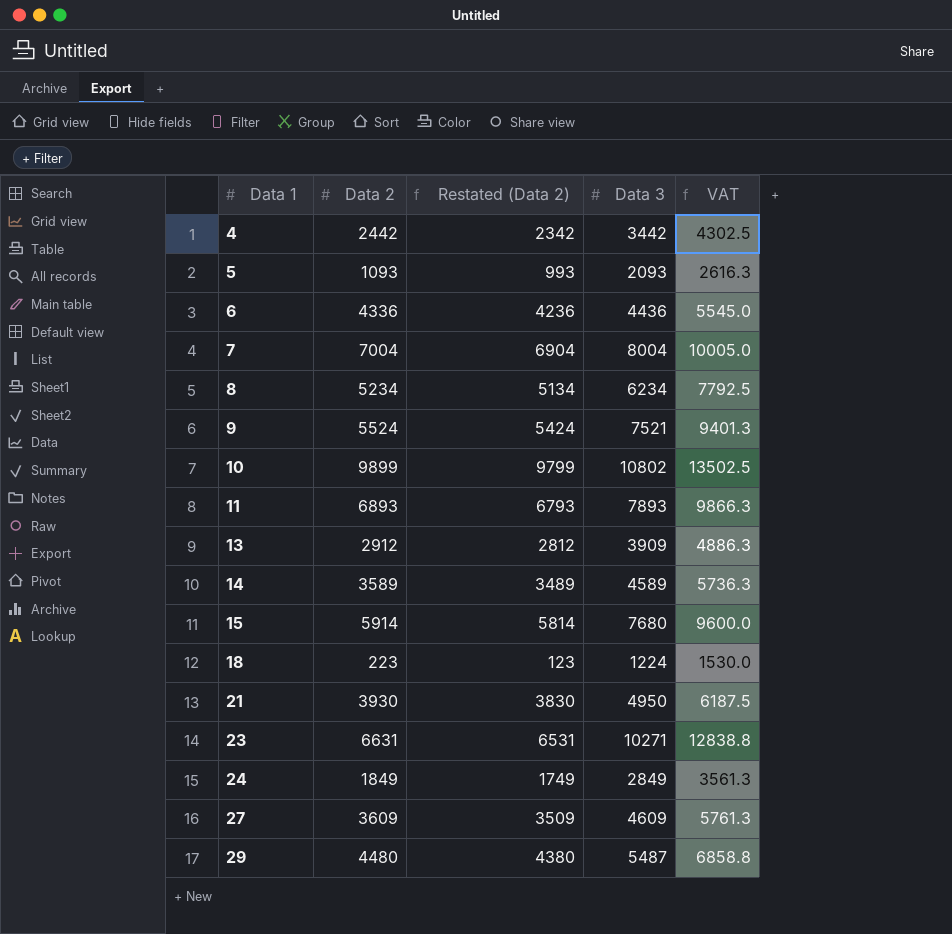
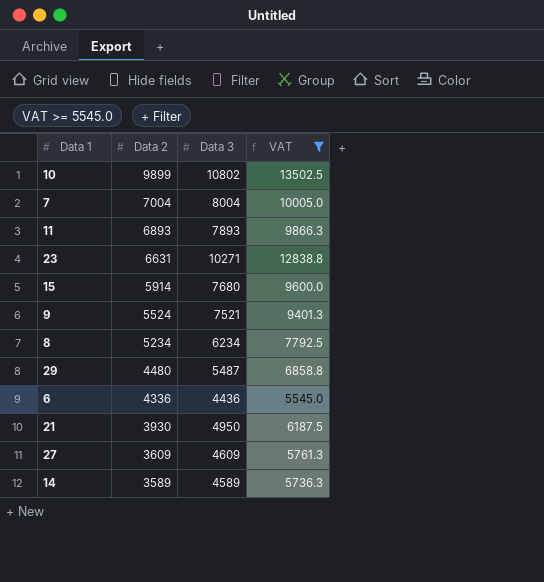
filter: none -> VAT >= 5545.0
row order: Data 1 ascending -> Data 2 descending
column Restated (Data 2) | formula: [Data 2] - 100 -> none

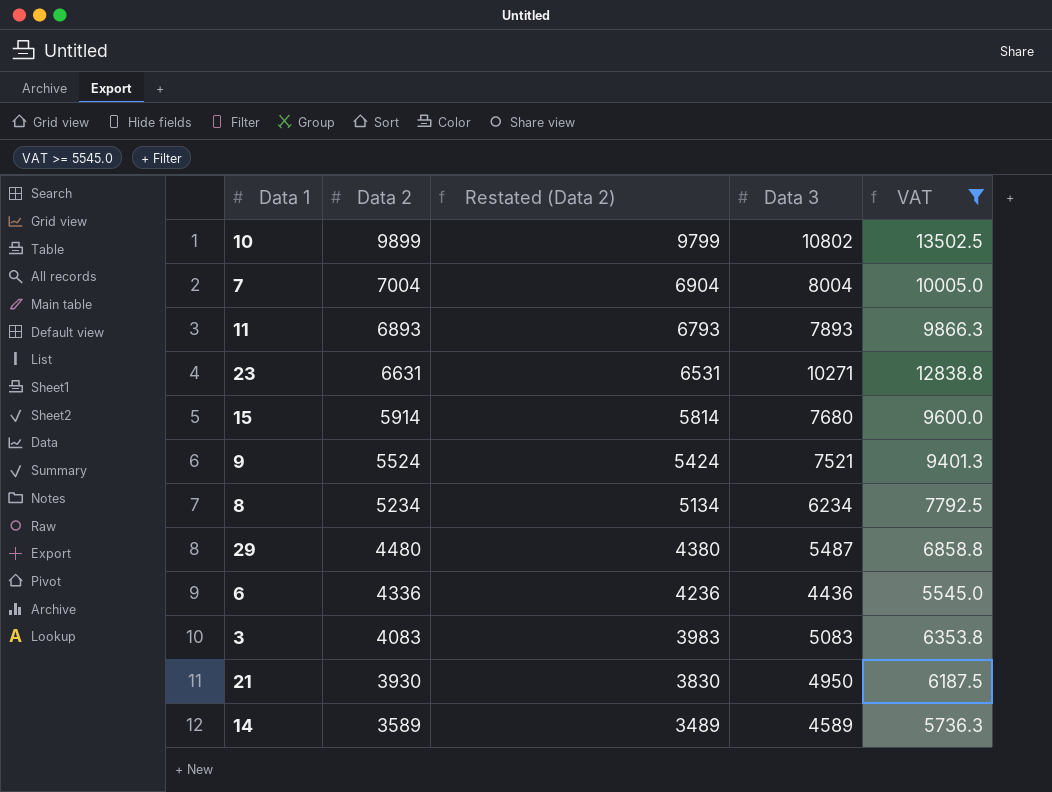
column Restated (Data 2) | formula: none -> [Data 2] - 100
row 27: 3609 | 4609 | 5761.3 -> none
row 3: none -> 4083 | 3983 | 5083 | 6353.8

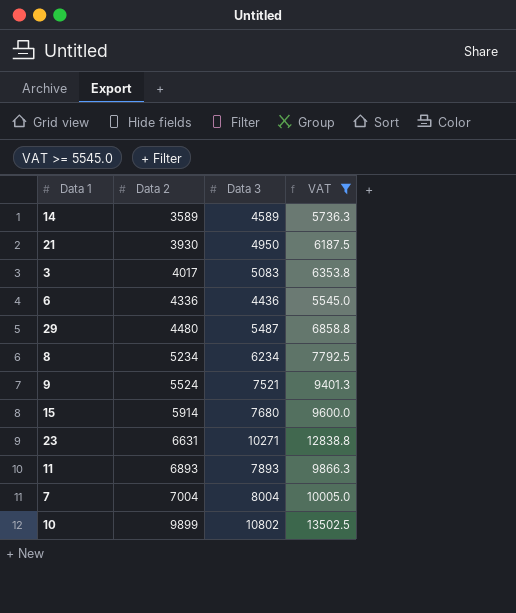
row order: Data 2 descending -> Data 2 ascending
column Restated (Data 2) | formula: [Data 2] - 100 -> none
3 | Data 2: 4083 -> 4017

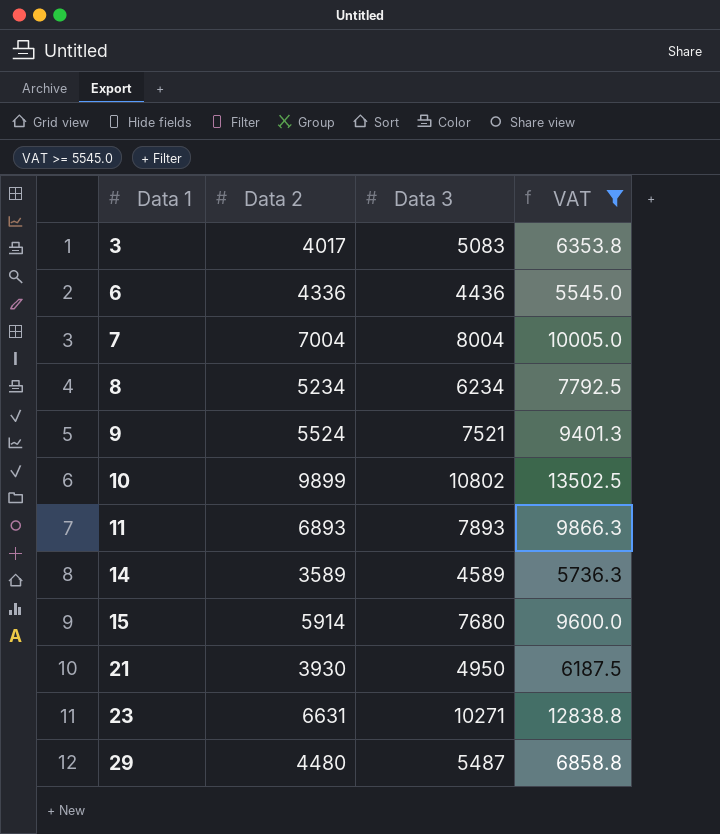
row order: Data 2 ascending -> Data 1 ascending

